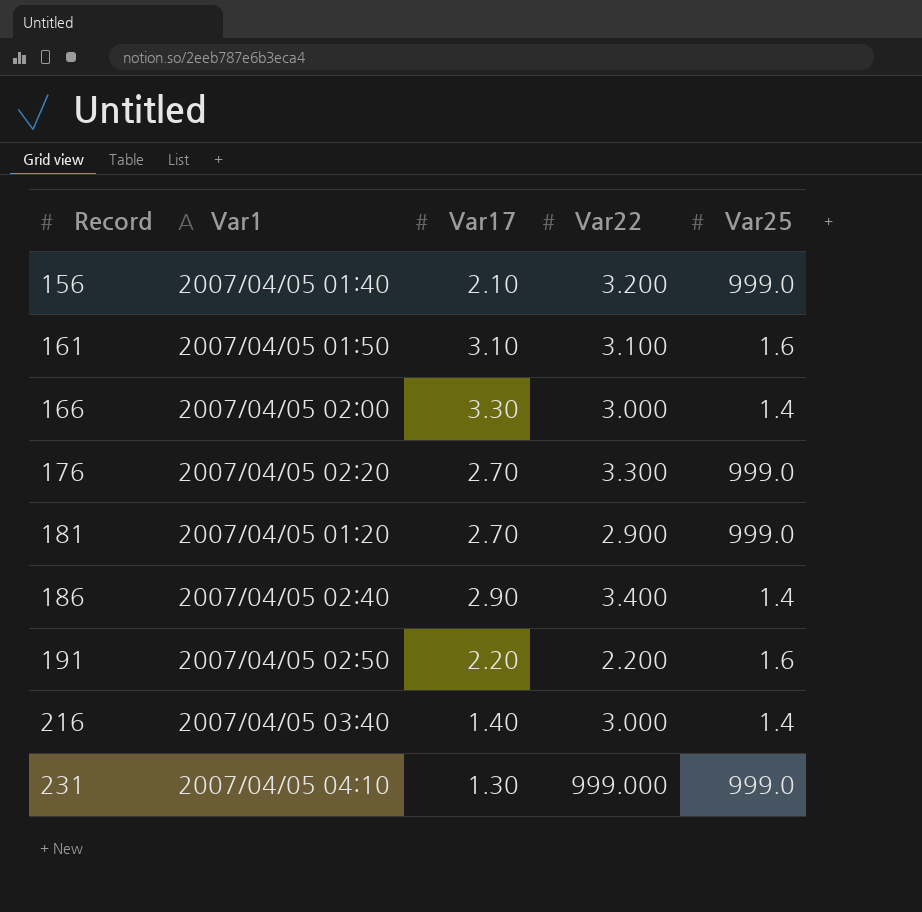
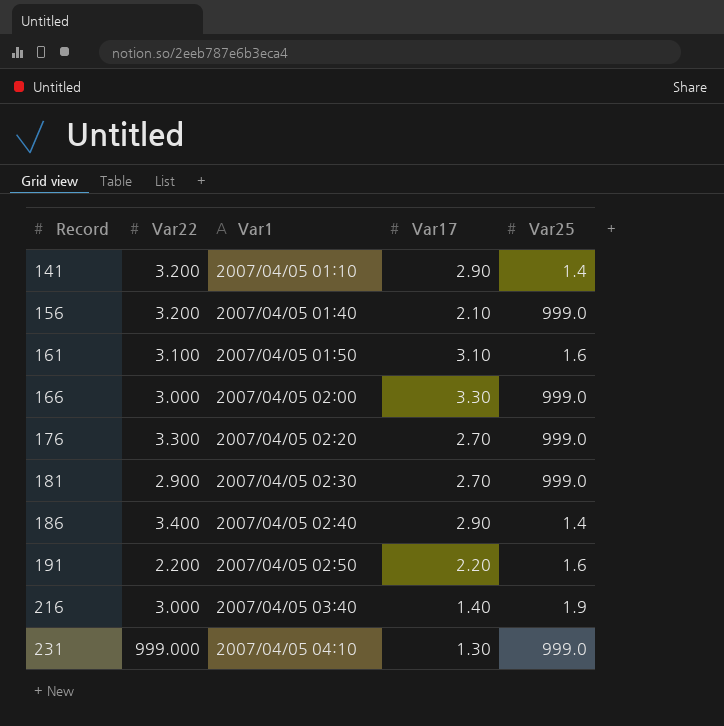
column Var22 | position: 4 -> 2
row 141: none -> 3.200 | 2007/04/05 01:10 | 2.90 | 1.4
166 | Var25: 1.4 -> 999.0
181 | Var1: 2007/04/05 01:20 -> 2007/04/05 02:30
216 | Var25: 1.4 -> 1.9

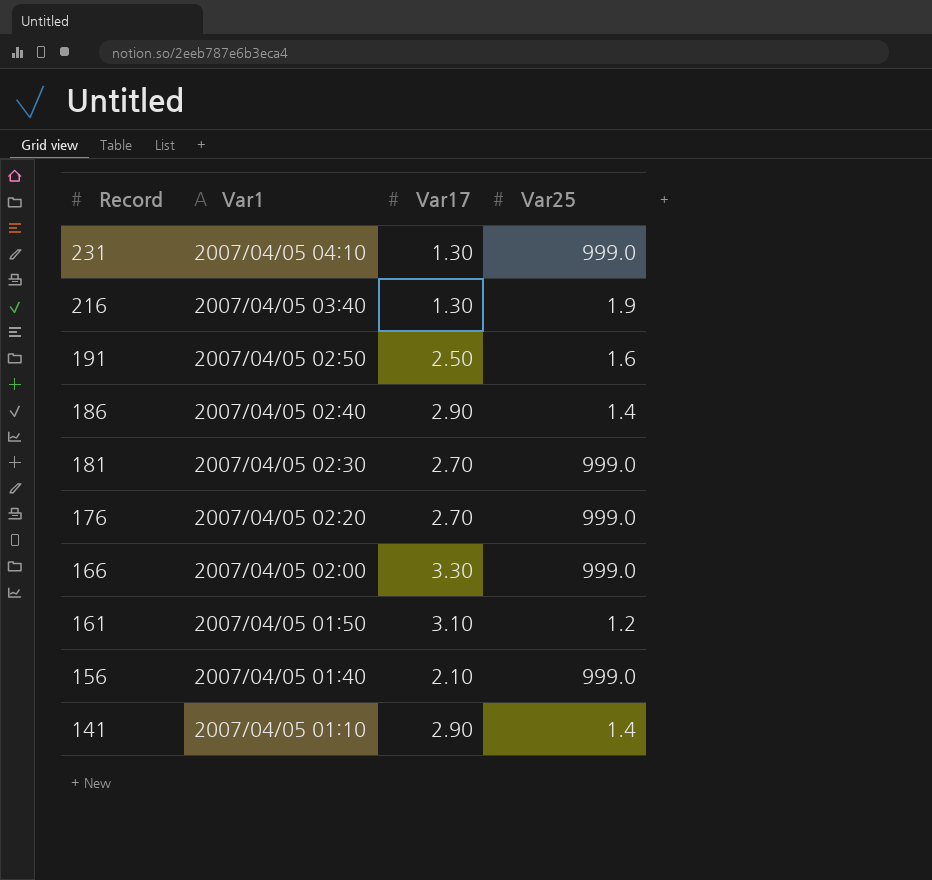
row order: Record ascending -> Record descending
column Var22 | position: 2 -> none
216 | Var17: 1.40 -> 1.30
191 | Var17: 2.20 -> 2.50
161 | Var25: 1.6 -> 1.2

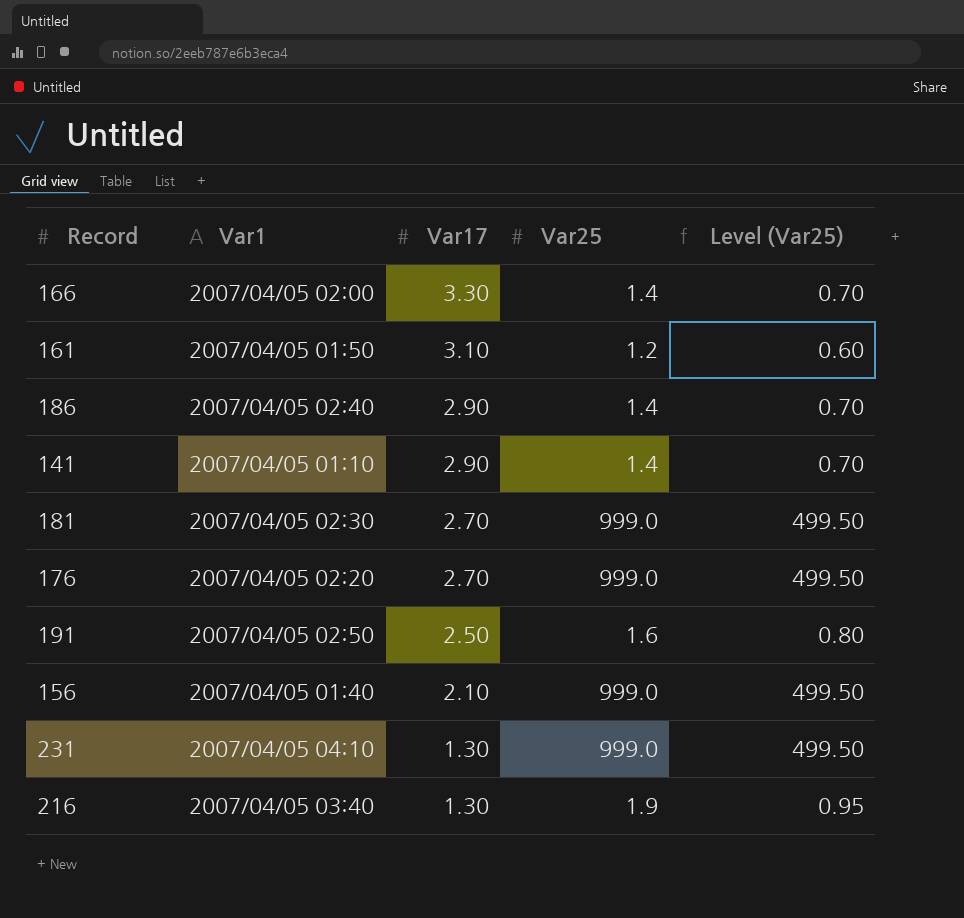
row order: Record descending -> Var17 descending
column Level (Var25) | formula: none -> [Var25] * 0.5
166 | Var25: 999.0 -> 1.4

